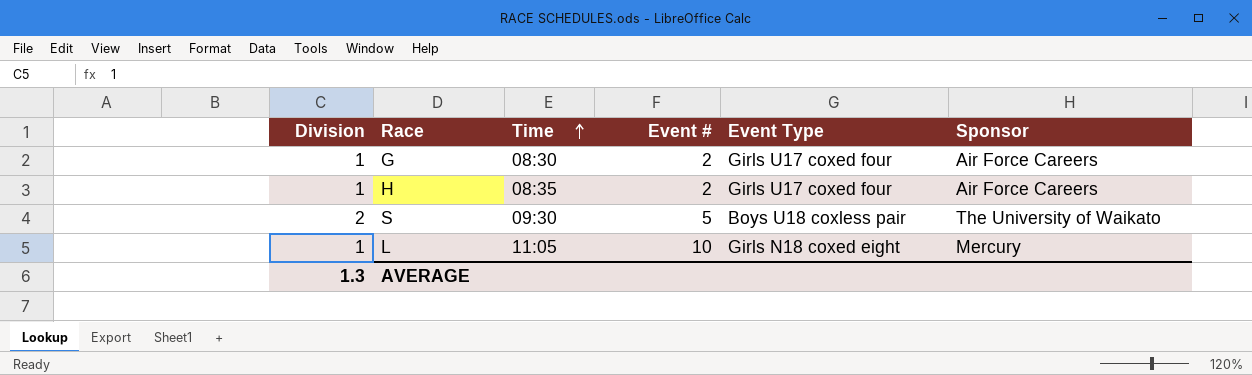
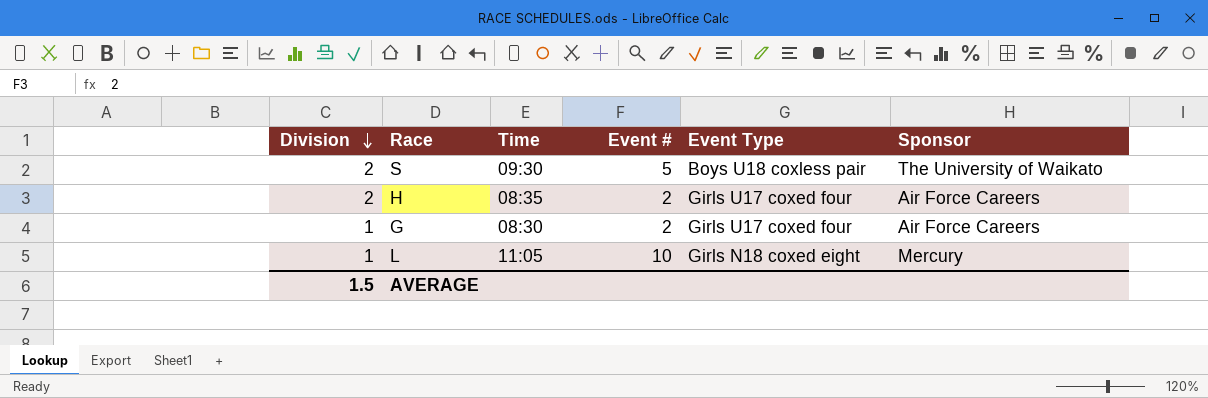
row order: Time ascending -> Division descending
H | Division: 1 -> 2
AVERAGE | Division: 1.3 -> 1.5

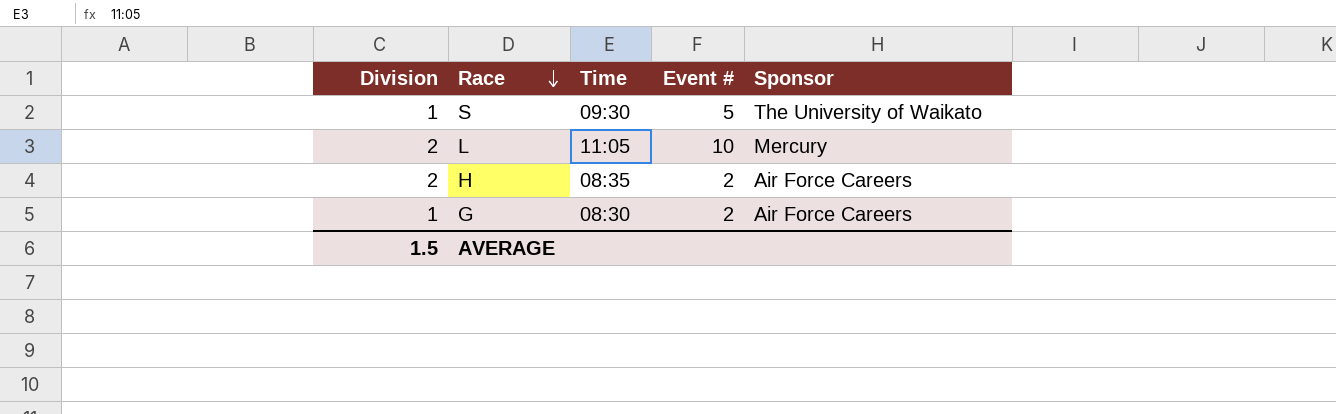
row order: Division descending -> Race descending
column Event Type | position: 5 -> none
S | Division: 2 -> 1
L | Division: 1 -> 2

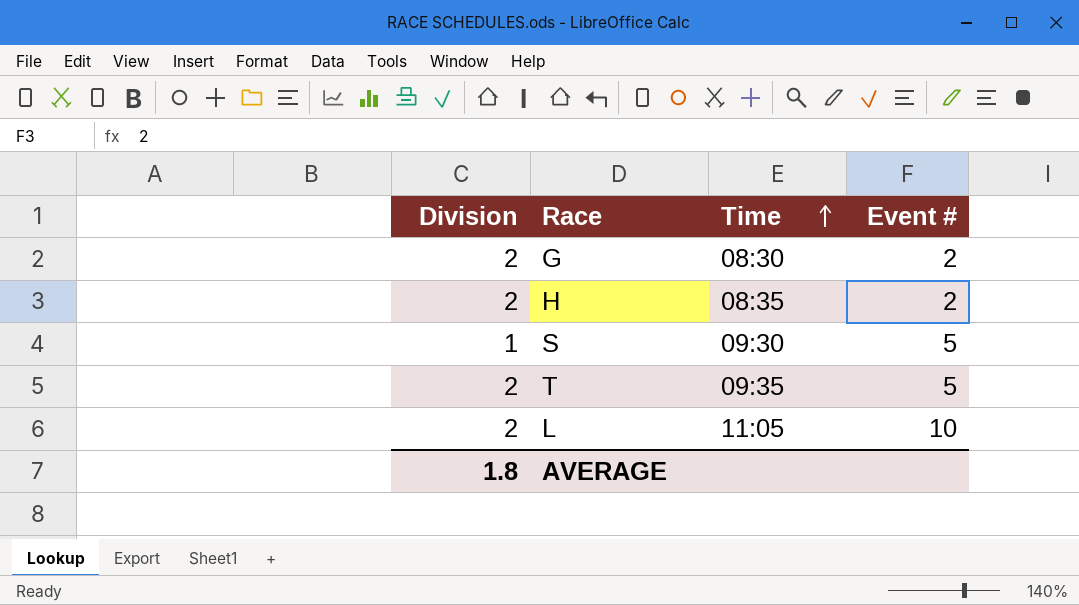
row order: Race descending -> Time ascending
column Sponsor | position: 5 -> none
G | Division: 1 -> 2
row T: none -> 2 | 09:35 | 5
AVERAGE | Division: 1.5 -> 1.8

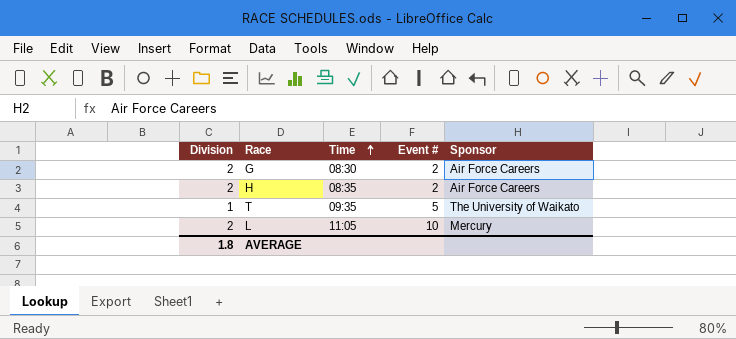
column Sponsor | position: none -> 5
row S: 1 | 09:30 | 5 -> none
T | Division: 2 -> 1

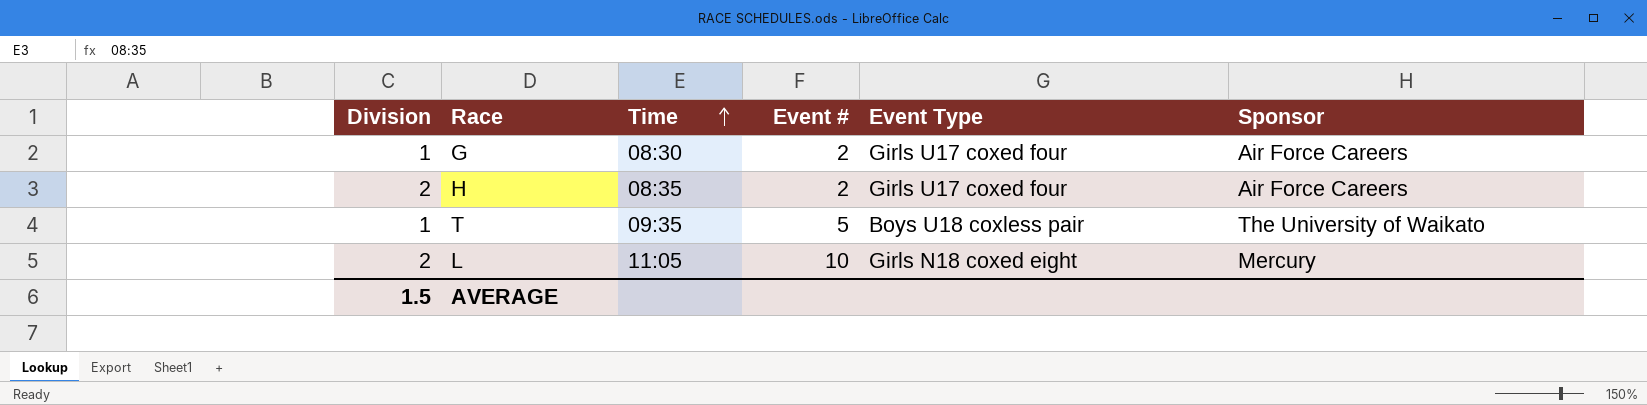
column Event Type | position: none -> 5
G | Division: 2 -> 1
AVERAGE | Division: 1.8 -> 1.5

